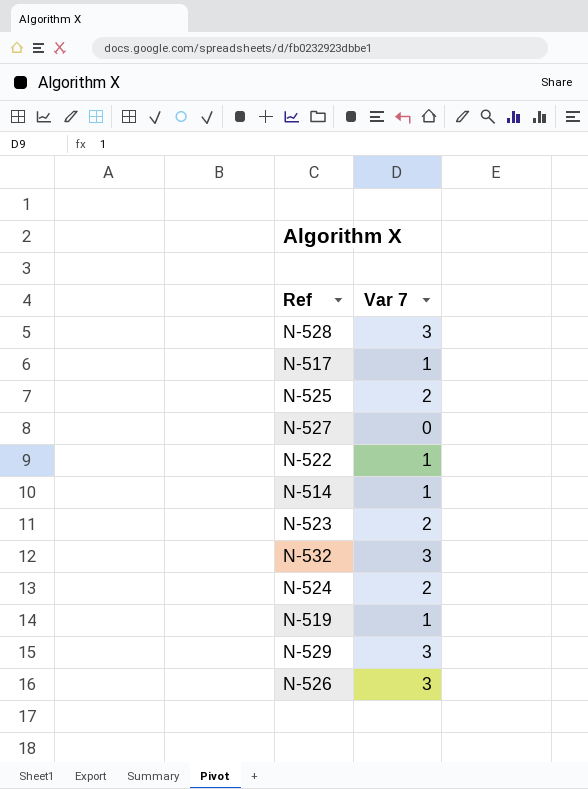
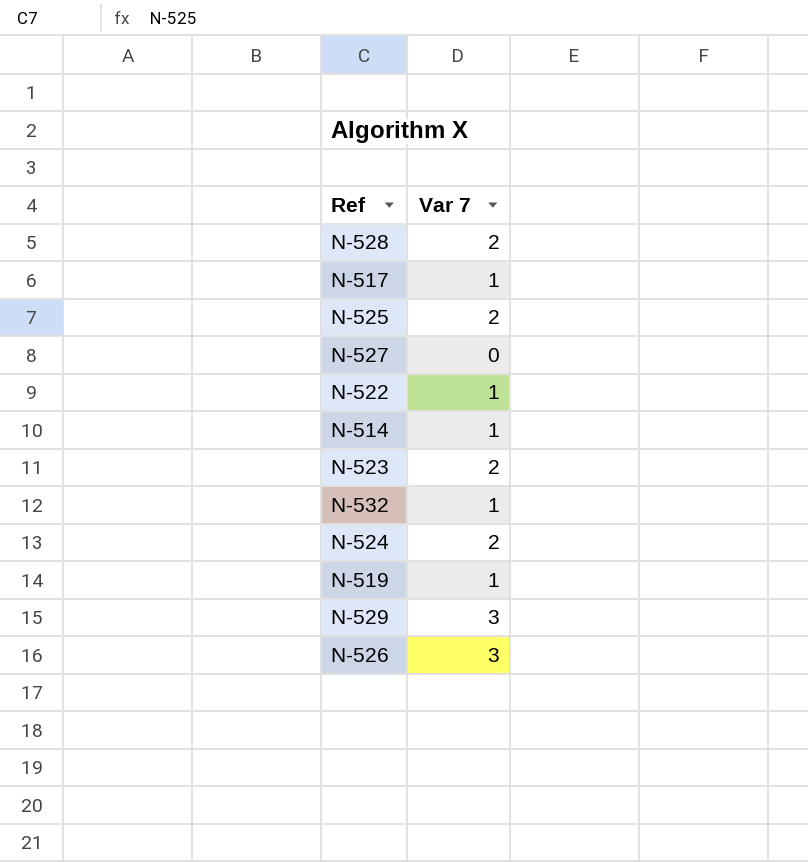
N-528 | Var 7: 3 -> 2
N-532 | Var 7: 3 -> 1

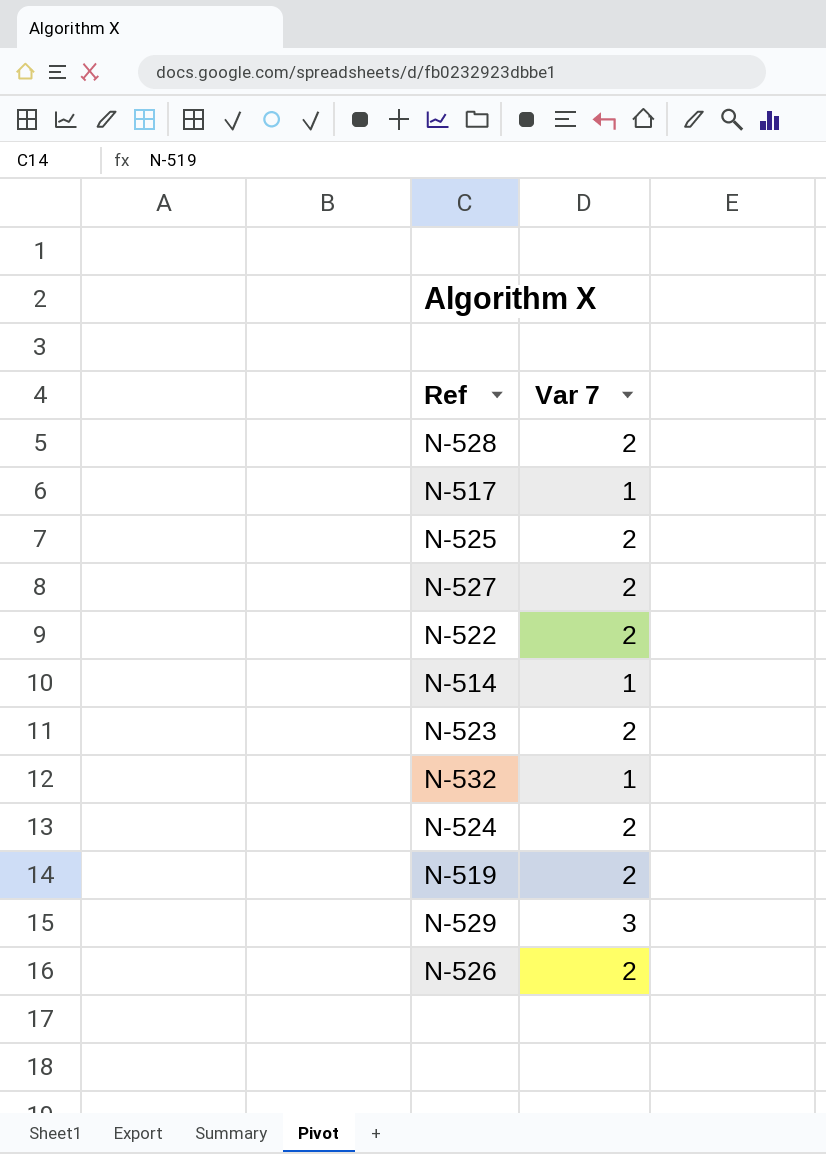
N-527 | Var 7: 0 -> 2
N-522 | Var 7: 1 -> 2
N-519 | Var 7: 1 -> 2
N-526 | Var 7: 3 -> 2

